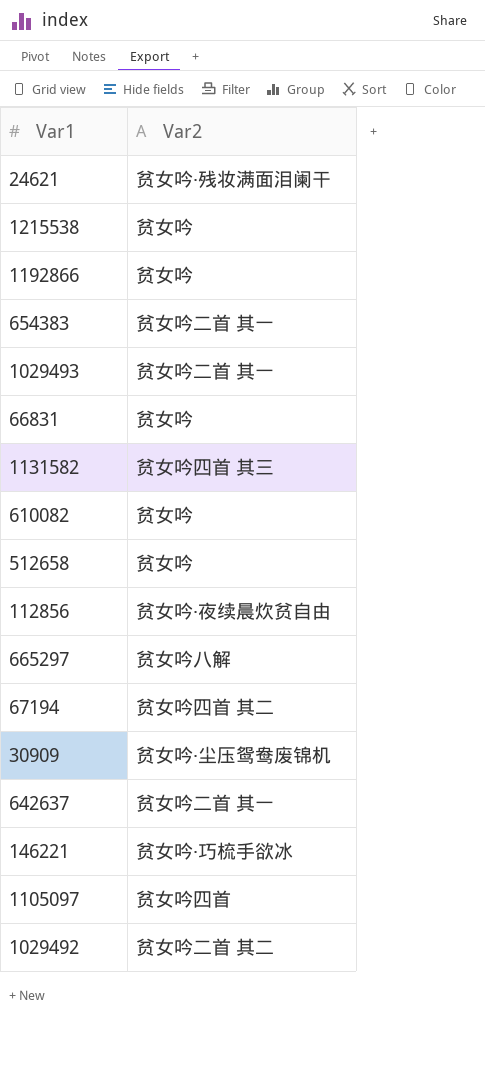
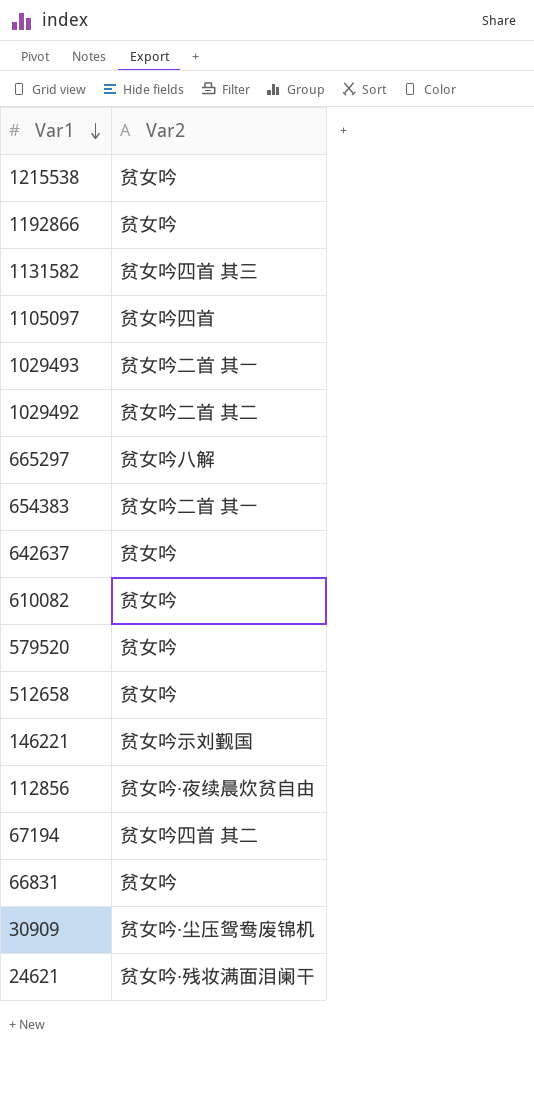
row order: none -> Var1 descending
642637 | Var2: 贫女吟二首 其一 -> 贫女吟
row 579520: none -> 贫女吟
146221 | Var2: 贫女吟·巧梳手欲冰 -> 贫女吟示刘觐国

